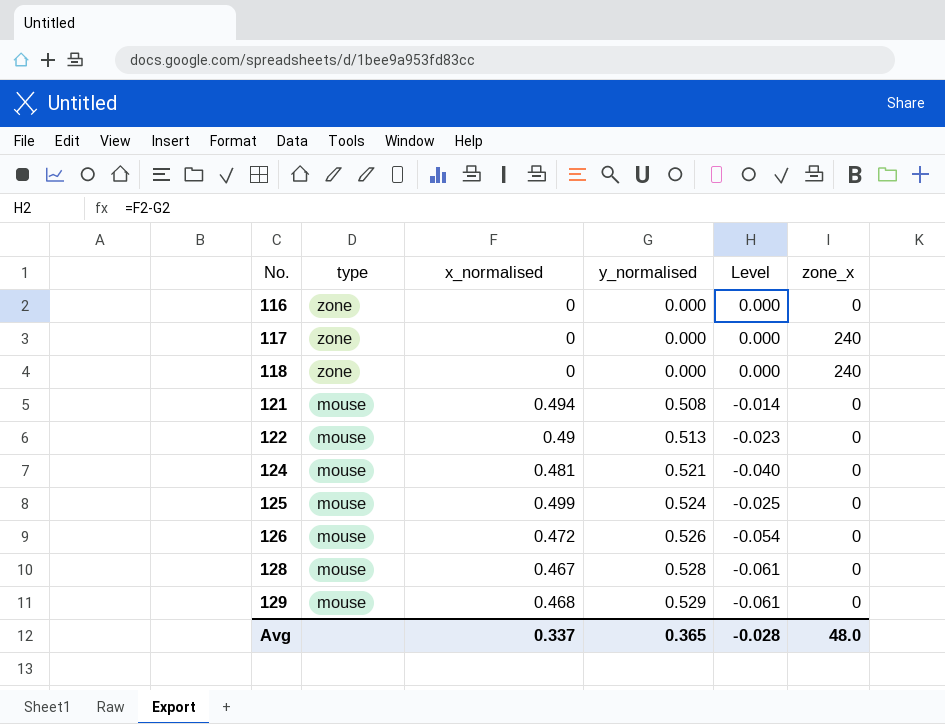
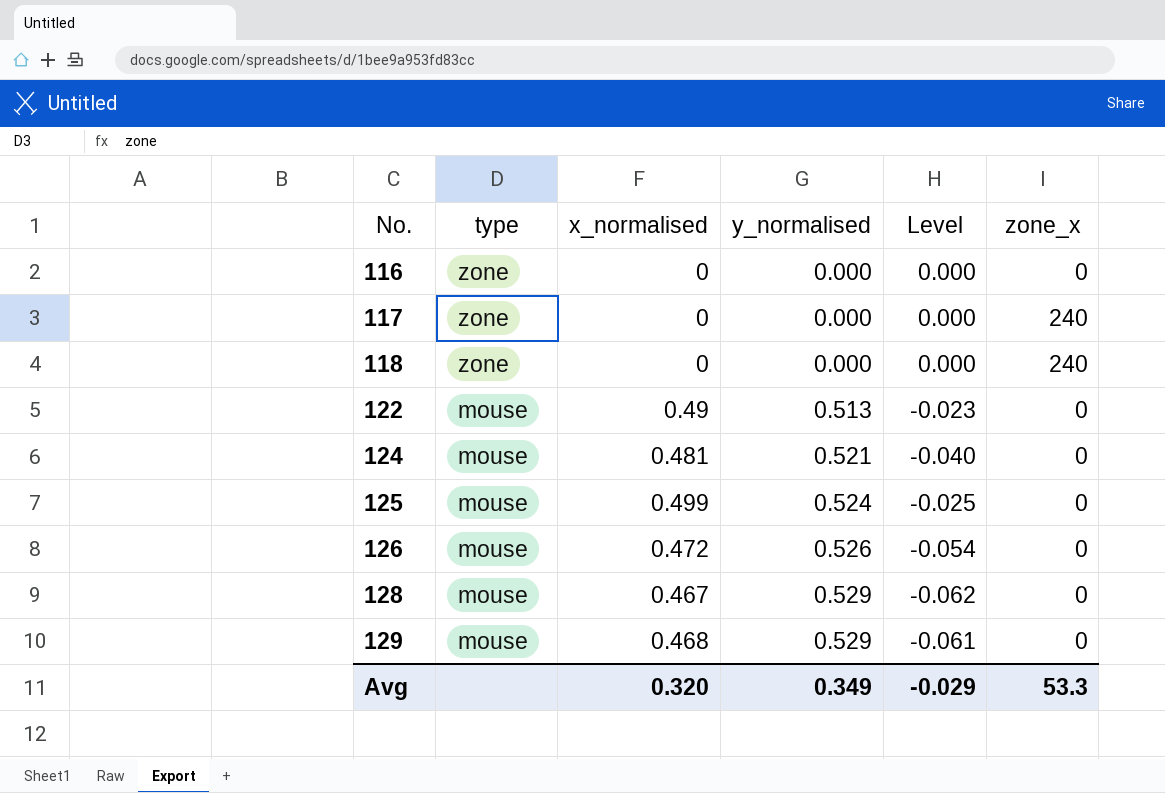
row 121: mouse | 0.494 | 0.508 | -0.014 | 0 -> none
128 | y_normalised: 0.528 -> 0.529
128 | Level: -0.061 -> -0.062
Avg | x_normalised: 0.337 -> 0.320
Avg | y_normalised: 0.365 -> 0.349
Avg | Level: -0.028 -> -0.029
Avg | zone_x: 48.0 -> 53.3

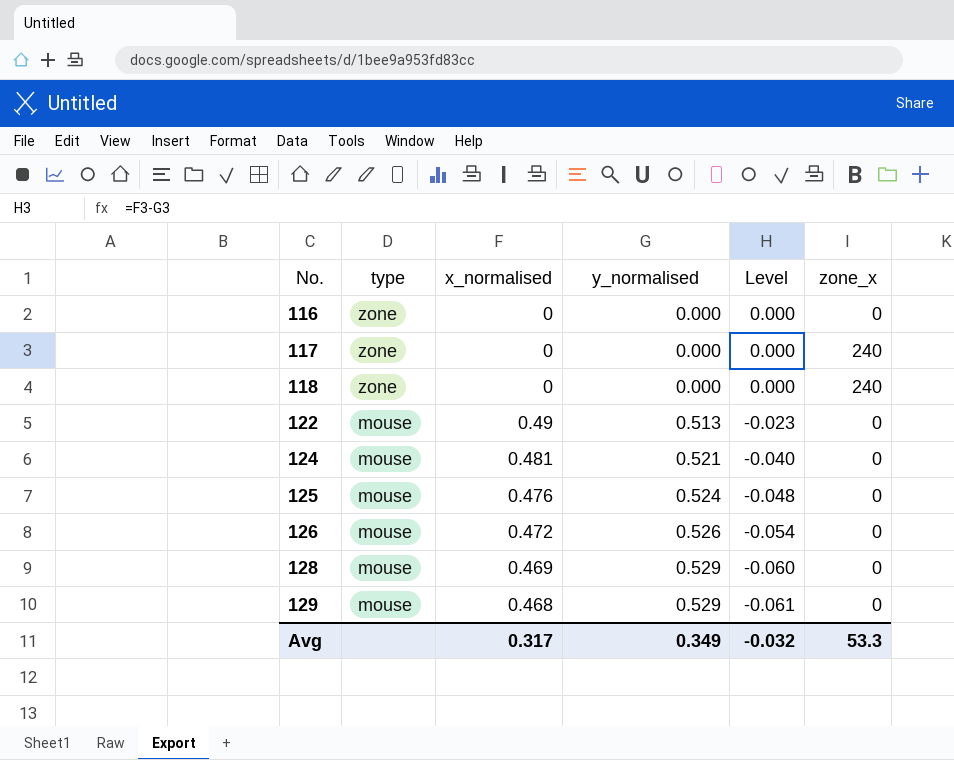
125 | x_normalised: 0.499 -> 0.476
125 | Level: -0.025 -> -0.048
128 | x_normalised: 0.467 -> 0.469
128 | Level: -0.062 -> -0.060
Avg | x_normalised: 0.320 -> 0.317
Avg | Level: -0.029 -> -0.032

